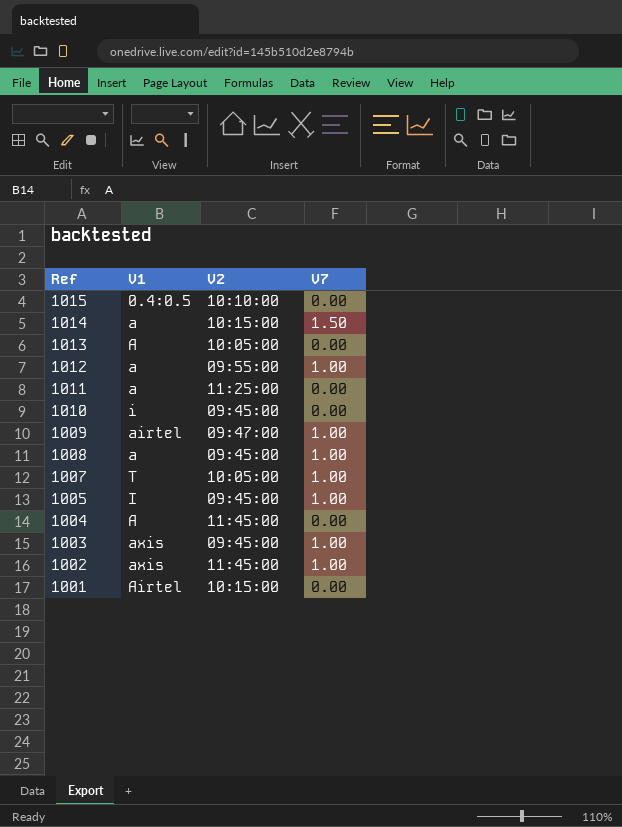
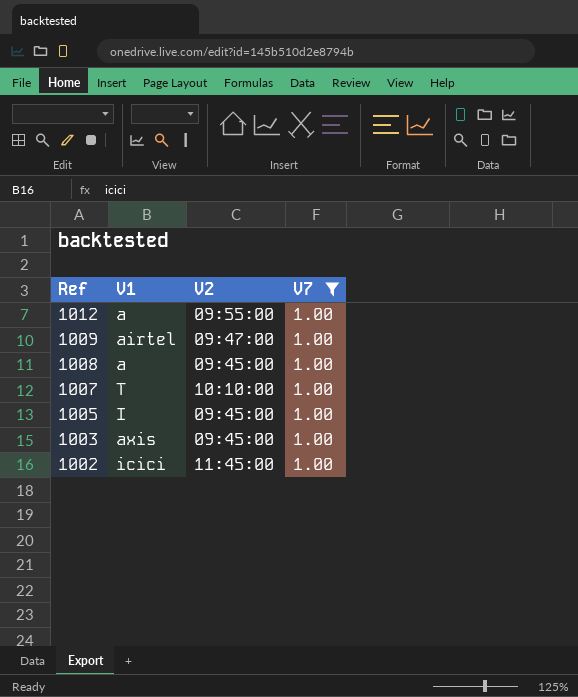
filter: none -> V7 = 1.00
1007 | V2: 10:05:00 -> 10:10:00
1002 | V1: axis -> icici

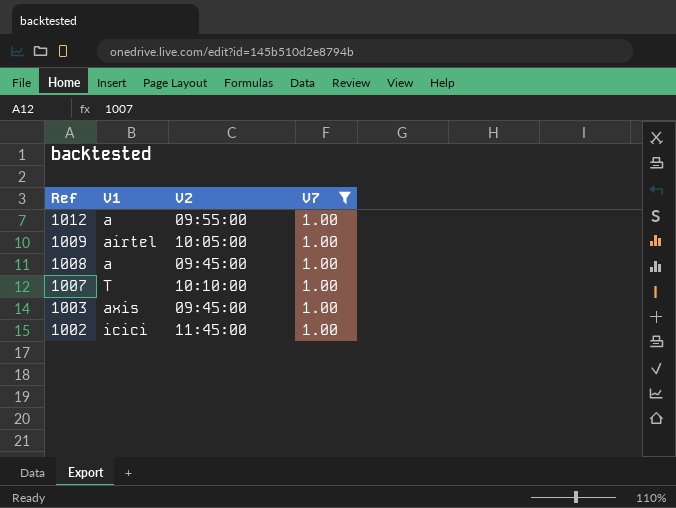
row 1005: I | 09:45:00 | 1.00 -> none
1009 | V2: 09:47:00 -> 10:05:00

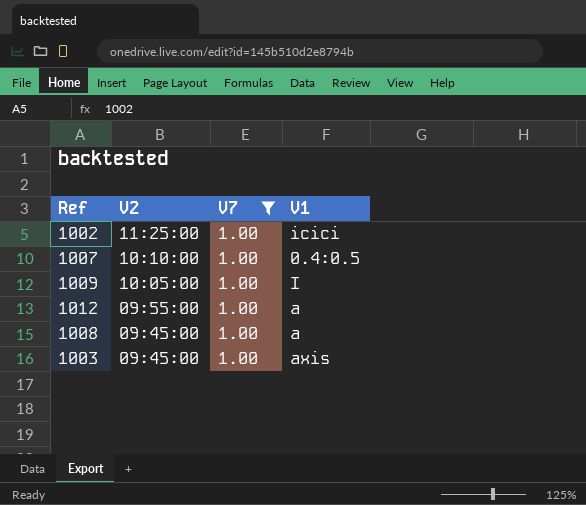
row order: Ref descending -> V2 descending
column V1 | position: 2 -> 4
1002 | V2: 11:45:00 -> 11:25:00
1007 | V1: T -> 0.4:0.5
1009 | V1: airtel -> I

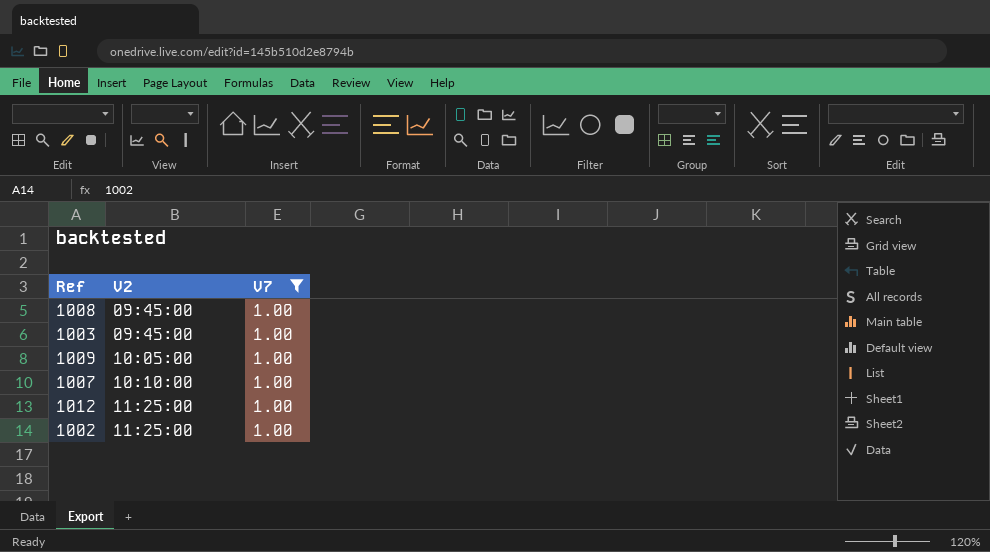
row order: V2 descending -> V2 ascending
column V1 | position: 4 -> none
1012 | V2: 09:55:00 -> 11:25:00

